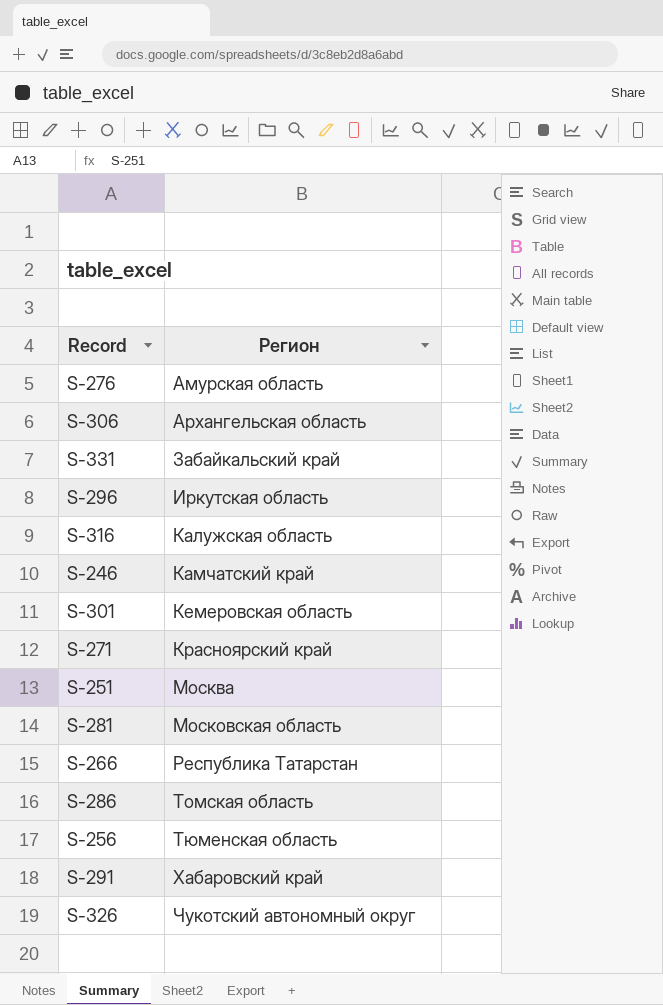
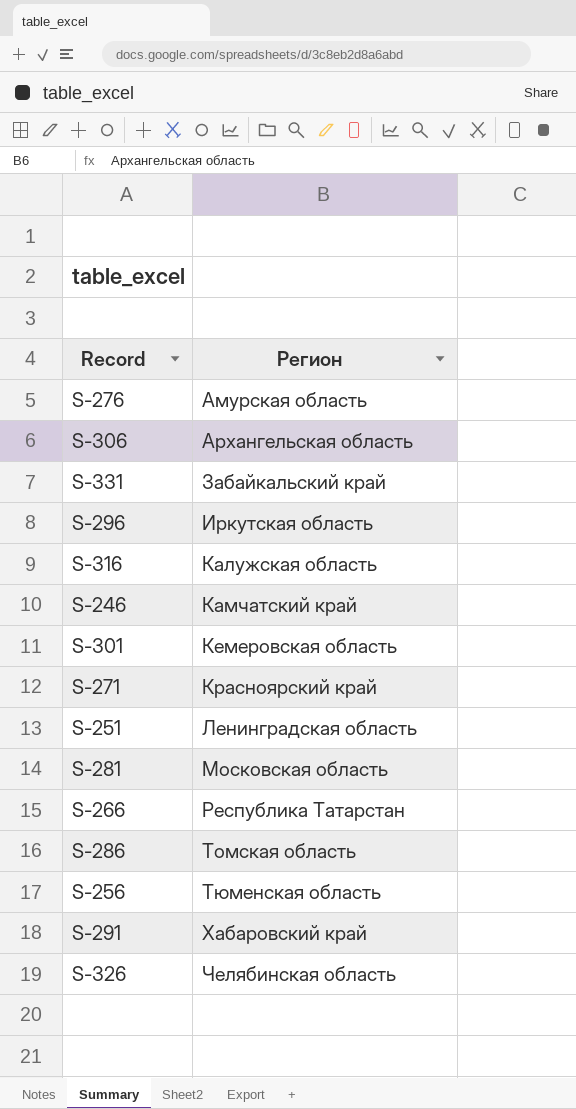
S-251 | Регион: Москва -> Ленинградская область
S-326 | Регион: Чукотский автономный округ -> Челябинская область

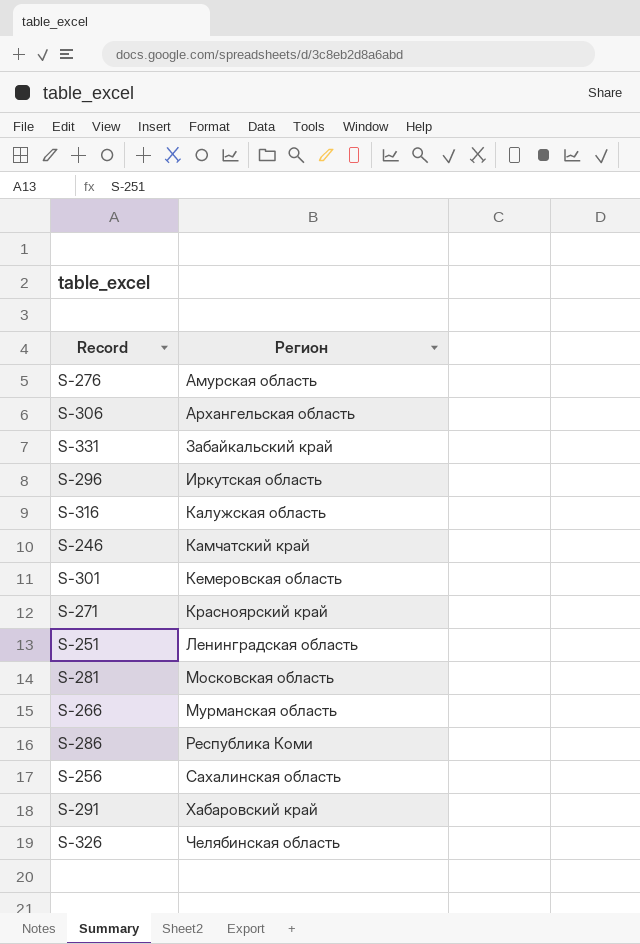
S-266 | Регион: Республика Татарстан -> Мурманская область
S-286 | Регион: Томская область -> Республика Коми
S-256 | Регион: Тюменская область -> Сахалинская область

